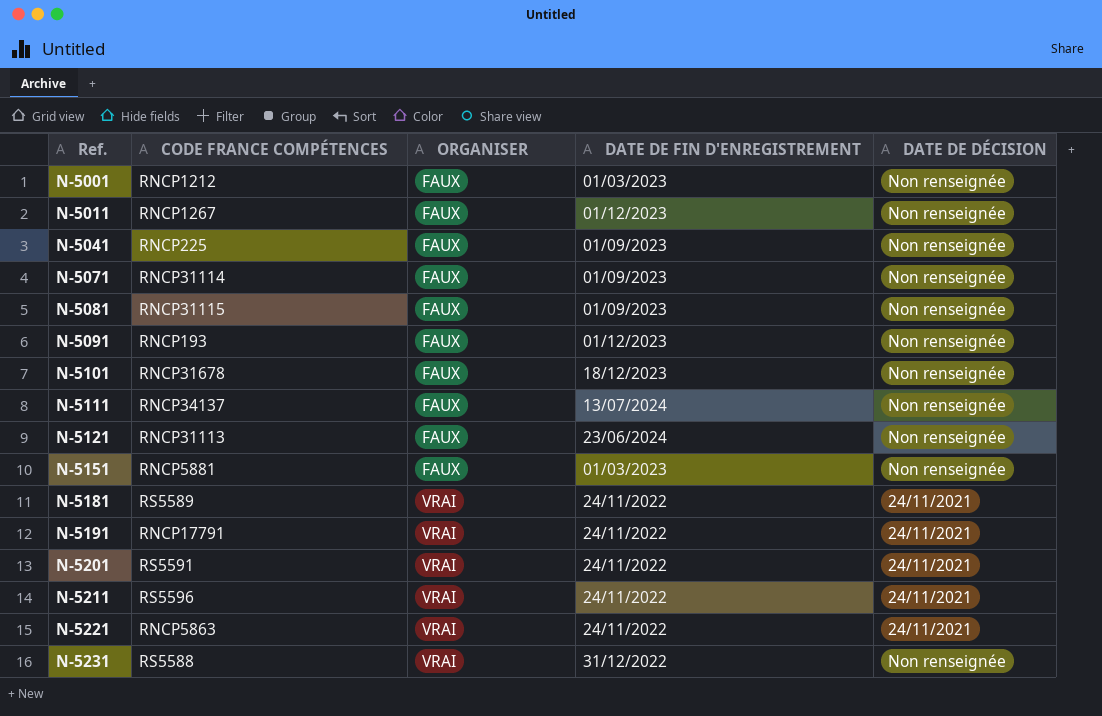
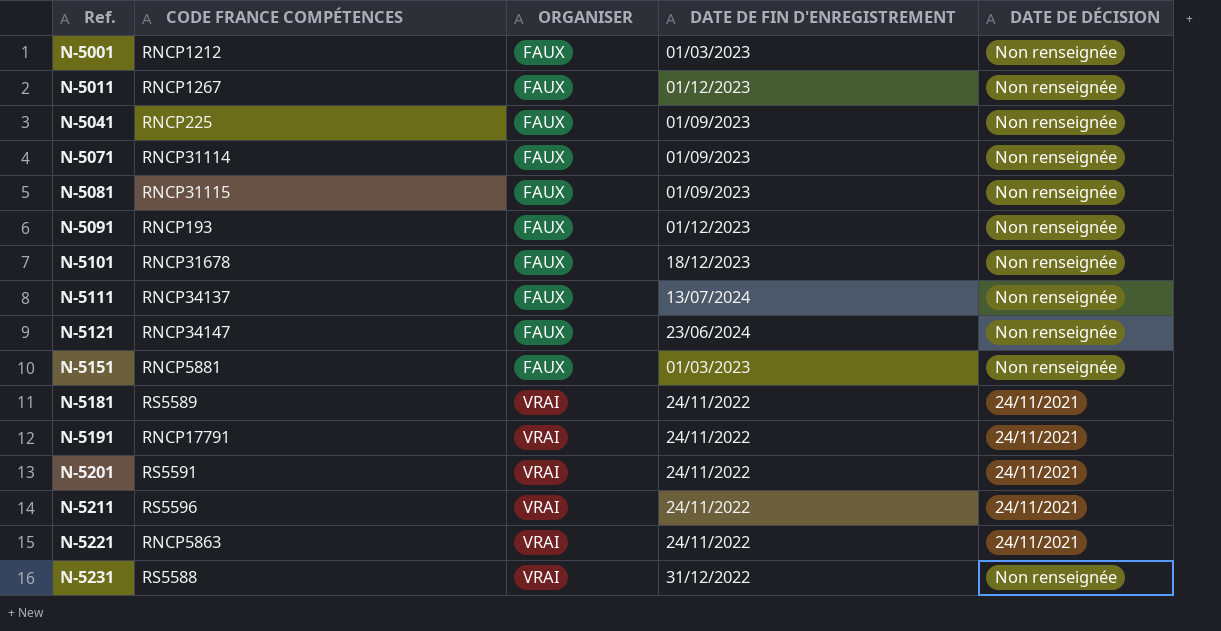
N-5121 | CODE FRANCE COMPÉTENCES: RNCP31113 -> RNCP34147

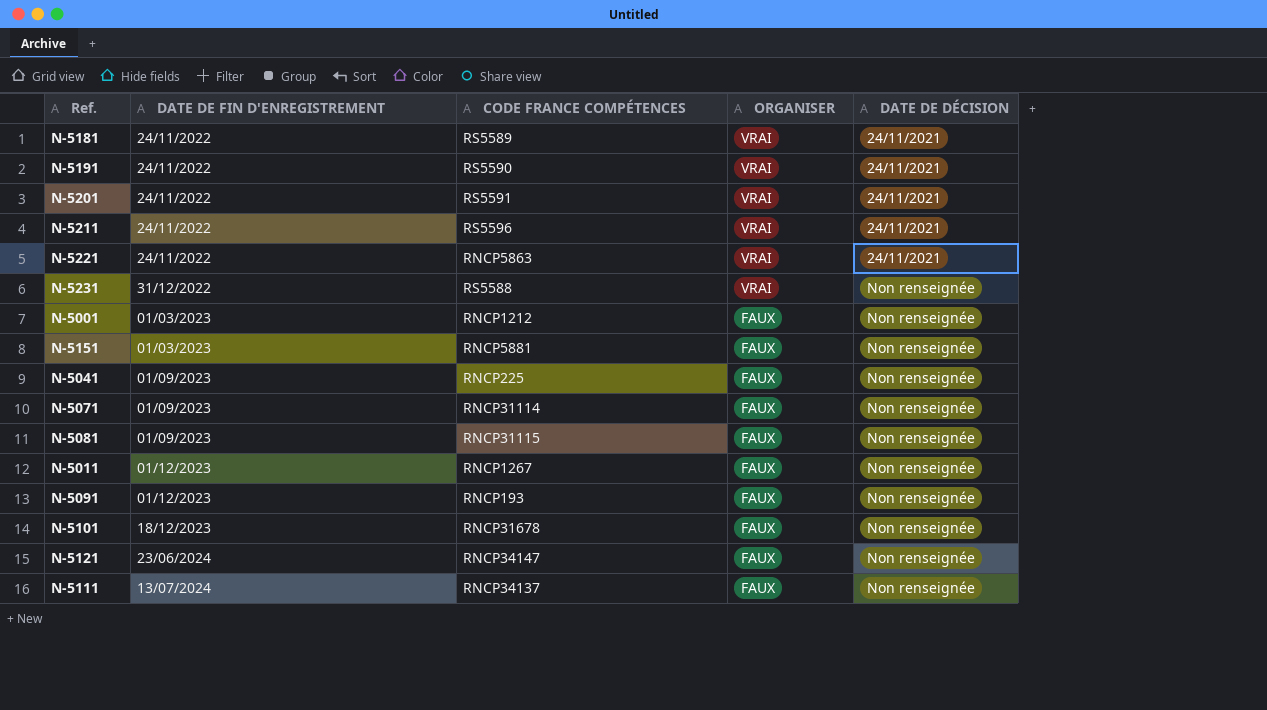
row order: Ref. ascending -> DATE DE FIN D'ENREGISTREMENT ascending
column DATE DE FIN D'ENREGISTREMENT | position: 4 -> 2
N-5191 | CODE FRANCE COMPÉTENCES: RNCP17791 -> RS5590

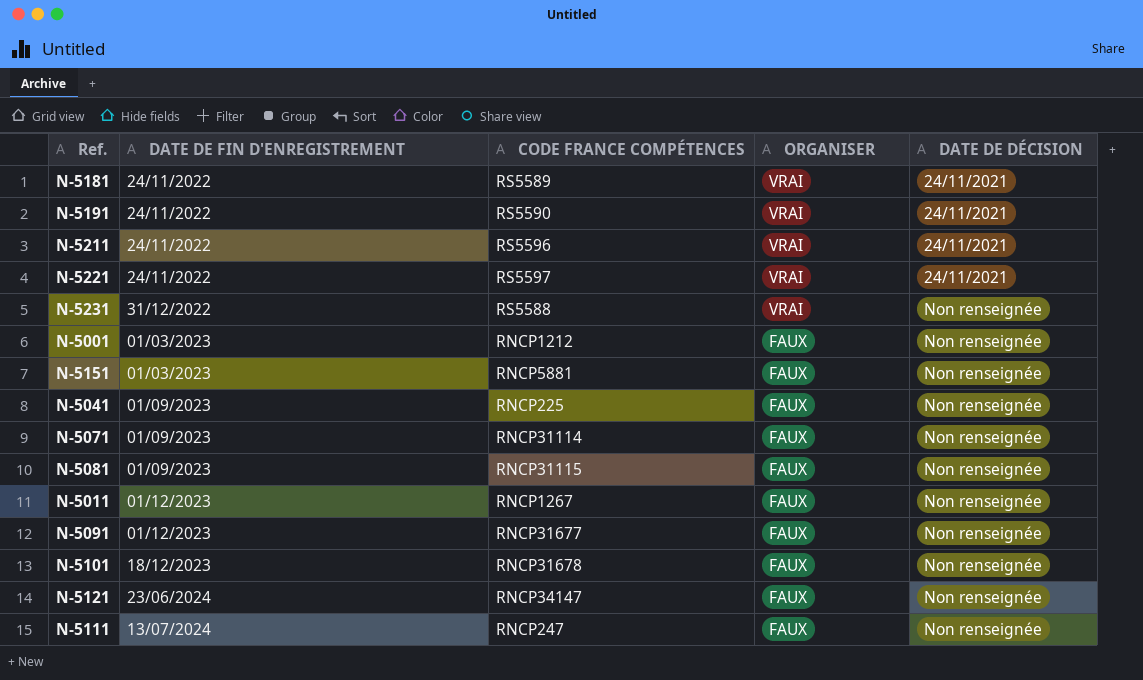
row N-5201: 24/11/2022 | RS5591 | VRAI | 24/11/2021 -> none
N-5221 | CODE FRANCE COMPÉTENCES: RNCP5863 -> RS5597
N-5091 | CODE FRANCE COMPÉTENCES: RNCP193 -> RNCP31677
N-5111 | CODE FRANCE COMPÉTENCES: RNCP34137 -> RNCP247

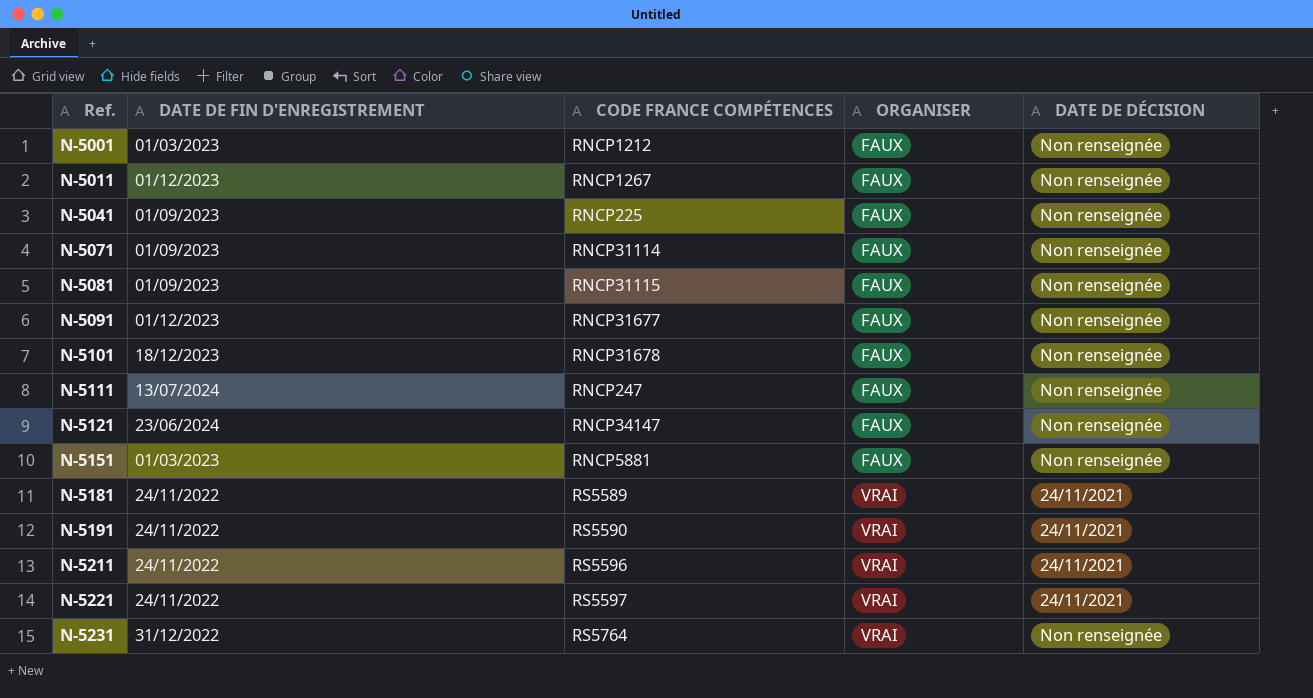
row order: DATE DE FIN D'ENREGISTREMENT ascending -> Ref. ascending
N-5231 | CODE FRANCE COMPÉTENCES: RS5588 -> RS5764

